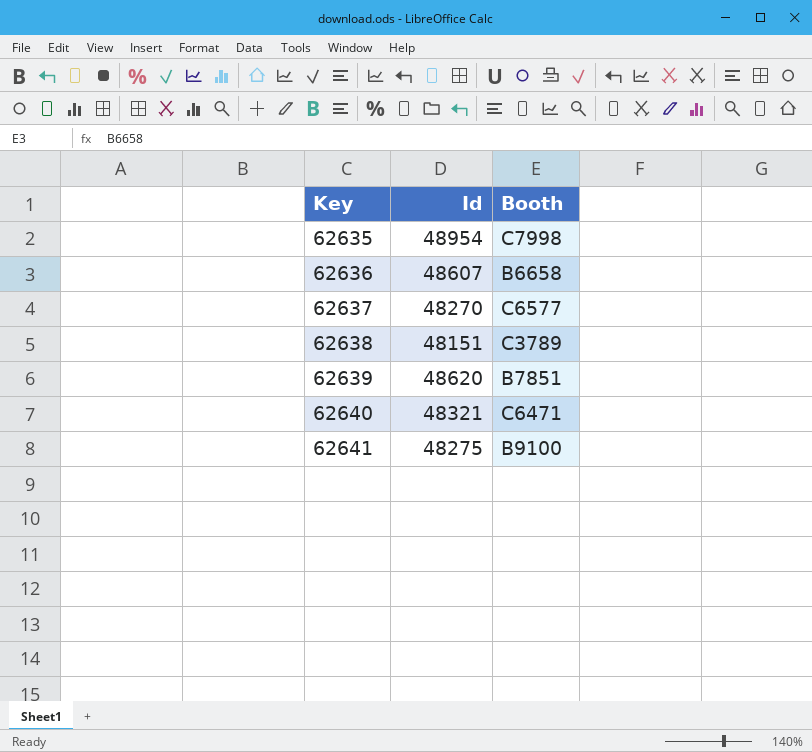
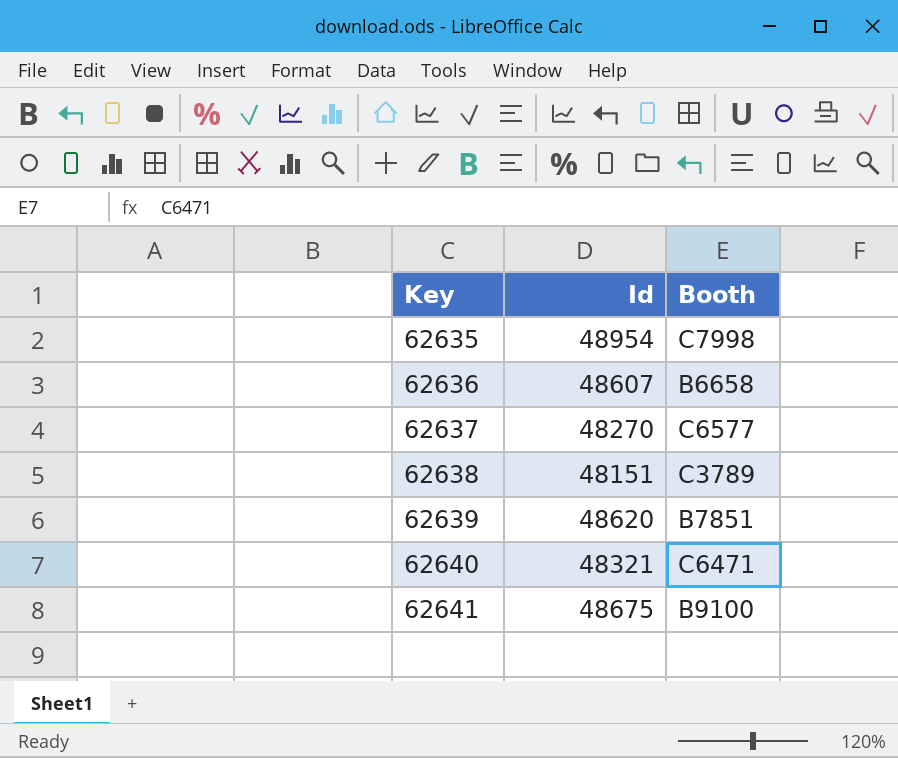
62641 | Id: 48275 -> 48675

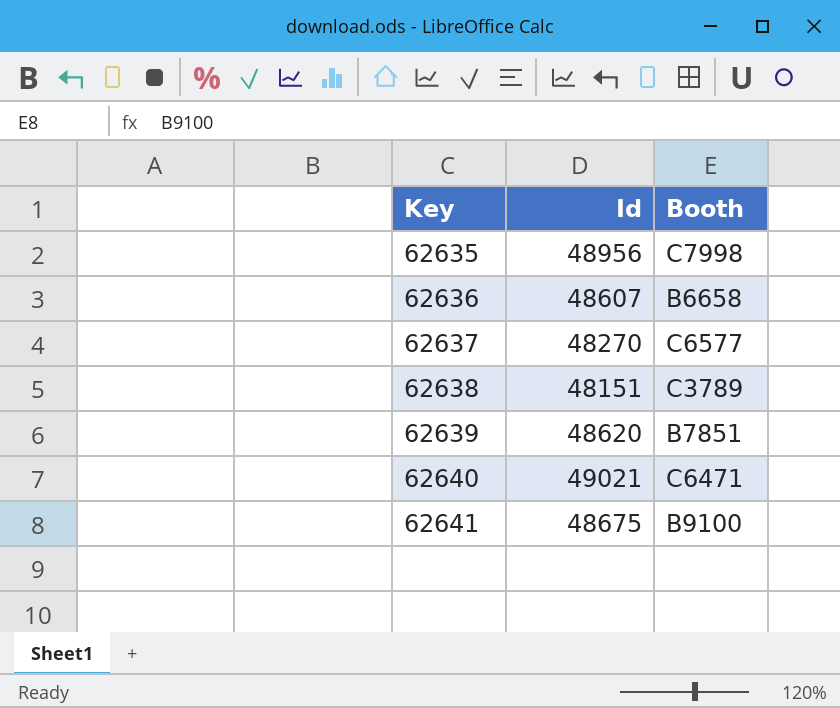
62635 | Id: 48954 -> 48956
62640 | Id: 48321 -> 49021

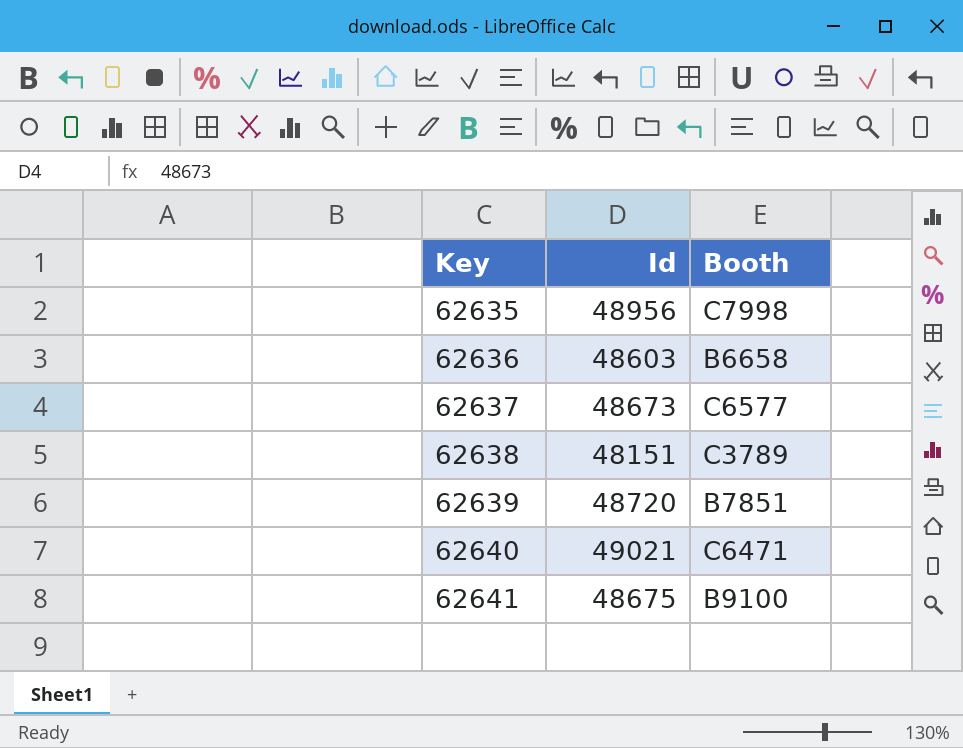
62636 | Id: 48607 -> 48603
62637 | Id: 48270 -> 48673
62639 | Id: 48620 -> 48720

